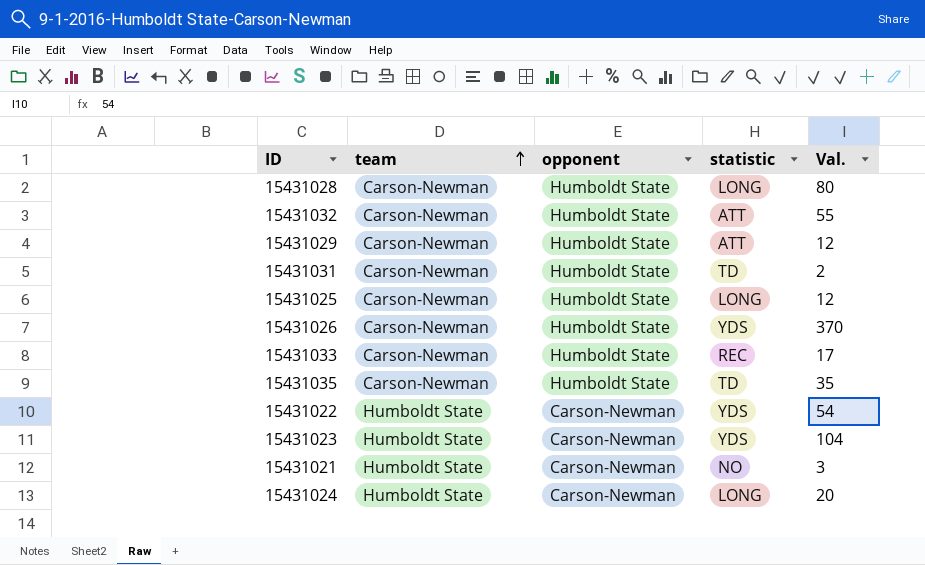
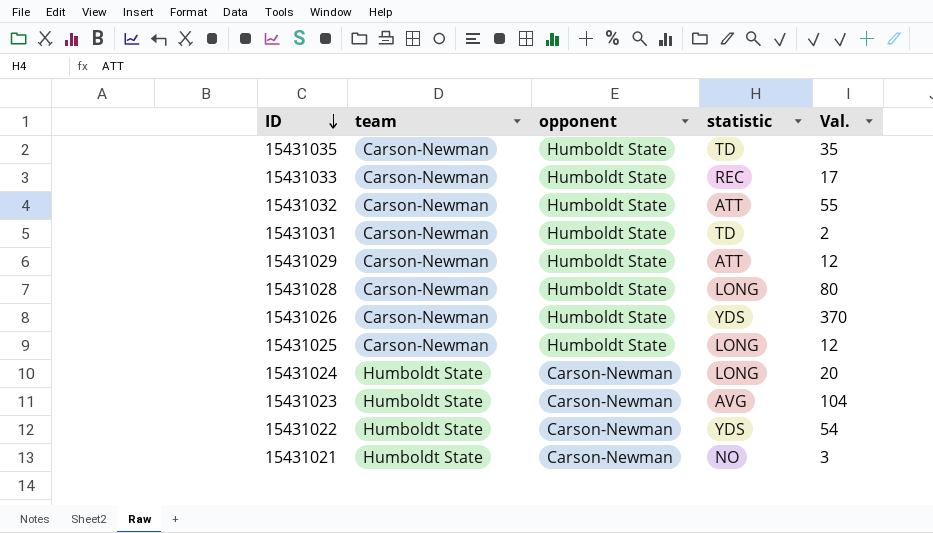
row order: team ascending -> ID descending
15431023 | statistic: YDS -> AVG

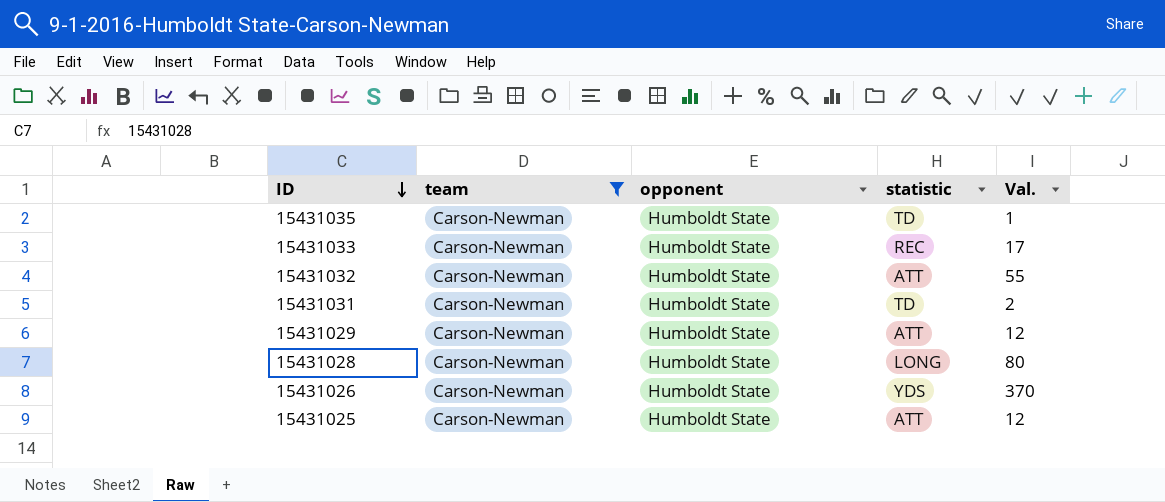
filter: none -> team = Carson-Newman
15431035 | Val.: 35 -> 1
15431025 | statistic: LONG -> ATT

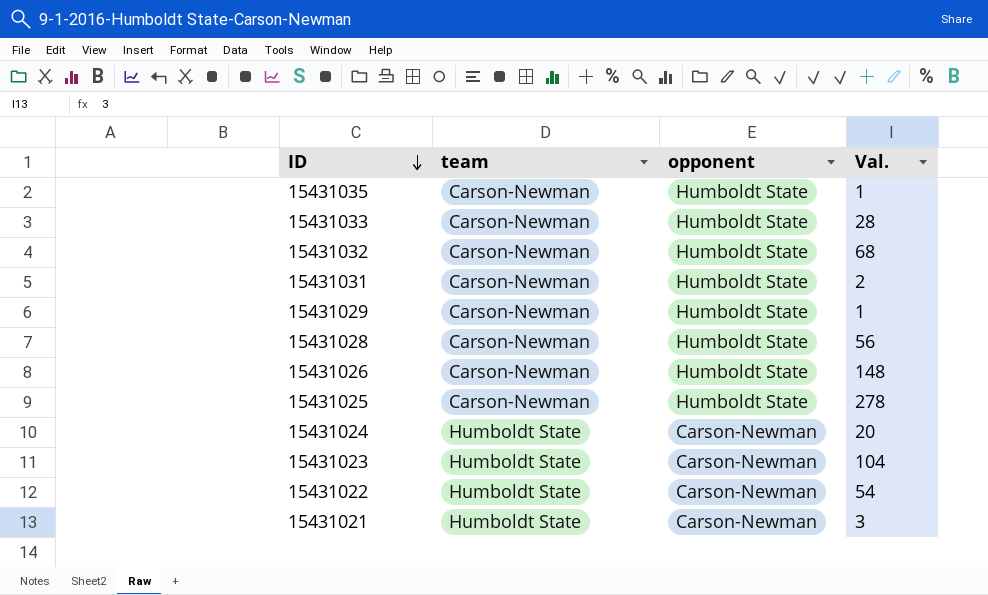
filter: team = Carson-Newman -> none
column statistic | position: 4 -> none
15431033 | Val.: 17 -> 28
15431032 | Val.: 55 -> 68
15431029 | Val.: 12 -> 1
15431028 | Val.: 80 -> 56
15431026 | Val.: 370 -> 148
15431025 | Val.: 12 -> 278

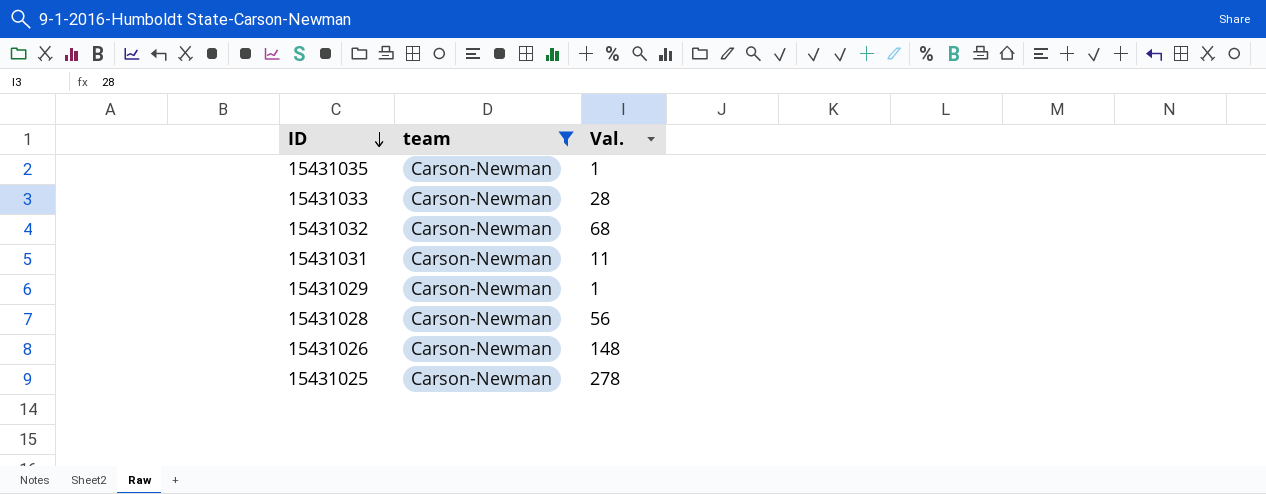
filter: none -> team = Carson-Newman
column opponent | position: 3 -> none
15431031 | Val.: 2 -> 11

